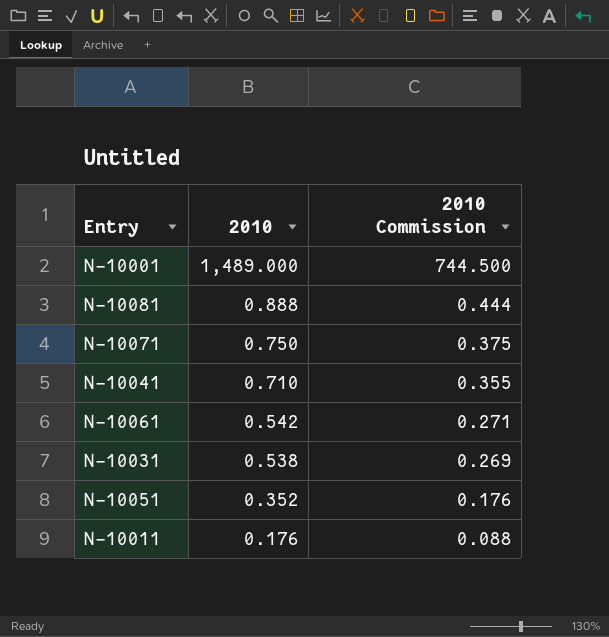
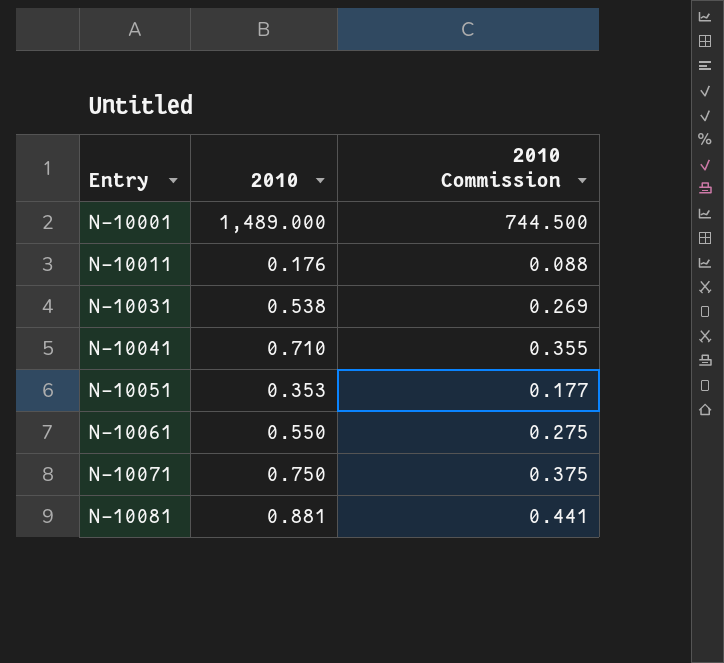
row order: 2010 descending -> Entry ascending
N-10051 | 2010: 0.352 -> 0.353
N-10051 | 2010 Commission: 0.176 -> 0.177
N-10061 | 2010: 0.542 -> 0.550
N-10061 | 2010 Commission: 0.271 -> 0.275
N-10081 | 2010: 0.888 -> 0.881
N-10081 | 2010 Commission: 0.444 -> 0.441

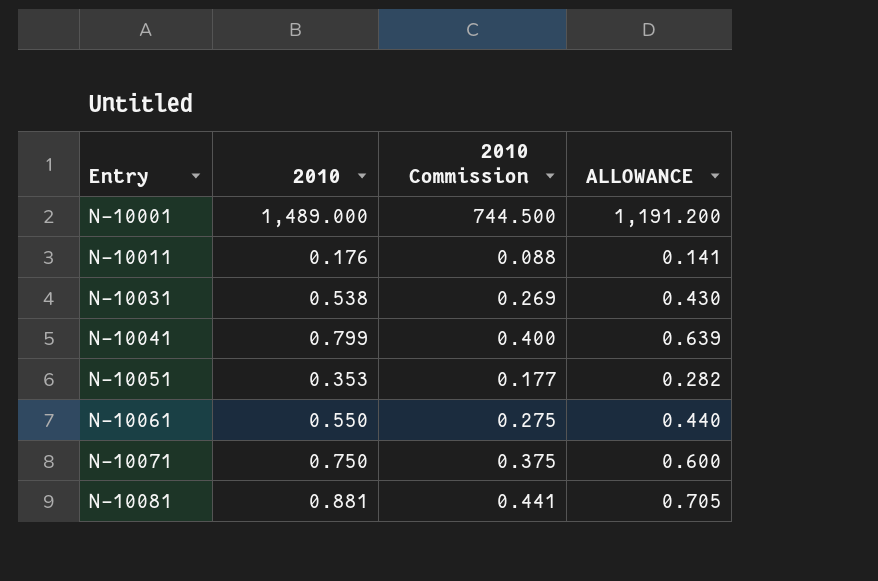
column ALLOWANCE | formula: none -> [2010] * 0.8
N-10041 | 2010: 0.710 -> 0.799
N-10041 | 2010 Commission: 0.355 -> 0.400

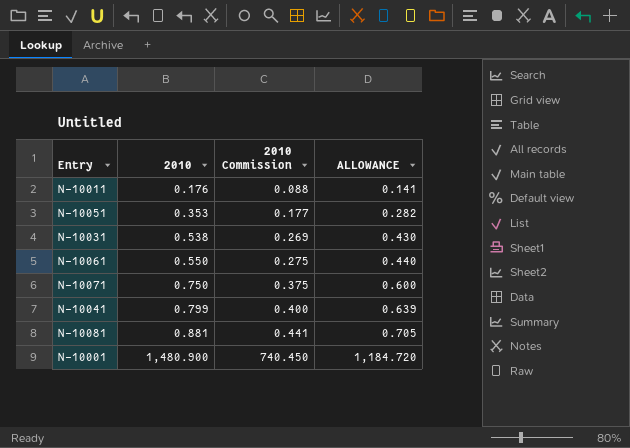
row order: Entry ascending -> 2010 ascending
N-10001 | 2010: 1,489.000 -> 1,480.900
N-10001 | 2010 Commission: 744.500 -> 740.450
N-10001 | ALLOWANCE: 1,191.200 -> 1,184.720

